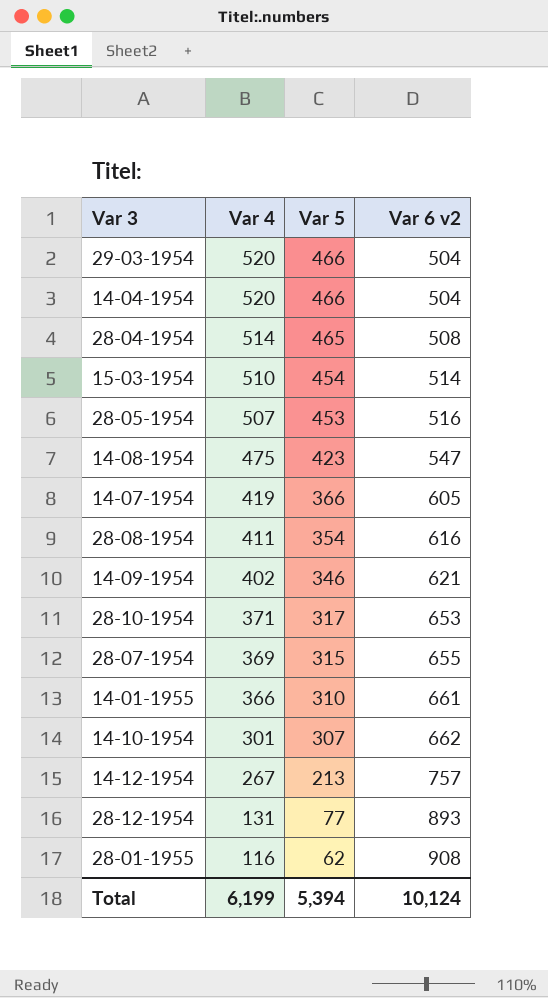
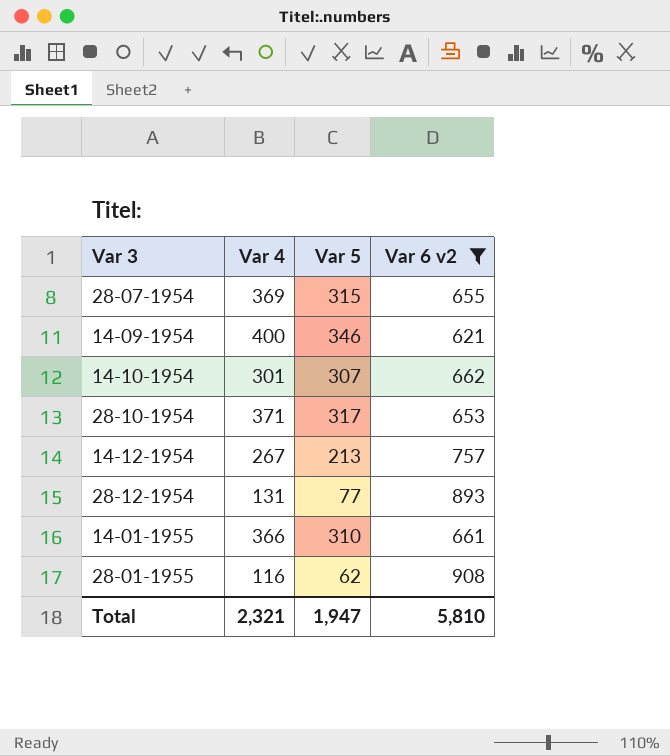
filter: none -> Var 6 v2 >= 621
row order: Var 4 descending -> Var 3 ascending
14-09-1954 | Var 4: 402 -> 400
Total | Var 4: 6,199 -> 2,321
Total | Var 5: 5,394 -> 1,947
Total | Var 6 v2: 10,124 -> 5,810

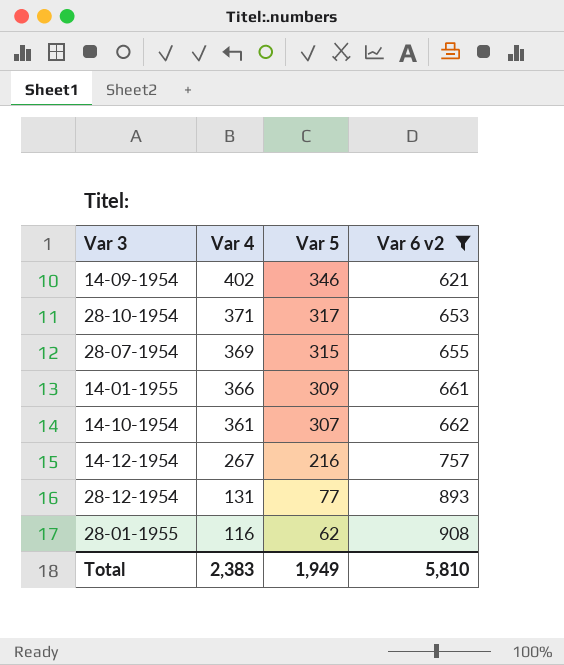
row order: Var 3 ascending -> Var 4 descending
14-09-1954 | Var 4: 400 -> 402
14-01-1955 | Var 5: 310 -> 309
14-10-1954 | Var 4: 301 -> 361
14-12-1954 | Var 5: 213 -> 216
Total | Var 4: 2,321 -> 2,383
Total | Var 5: 1,947 -> 1,949

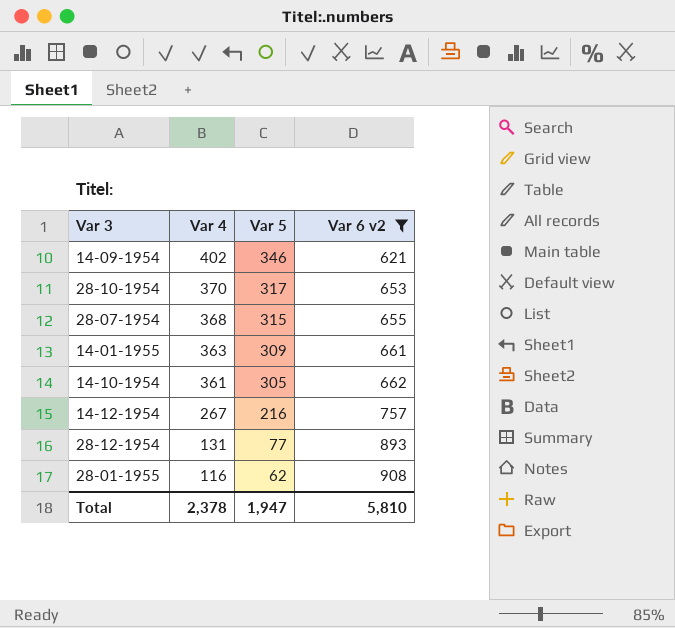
28-10-1954 | Var 4: 371 -> 370
28-07-1954 | Var 4: 369 -> 368
14-01-1955 | Var 4: 366 -> 363
14-10-1954 | Var 5: 307 -> 305
Total | Var 4: 2,383 -> 2,378
Total | Var 5: 1,949 -> 1,947

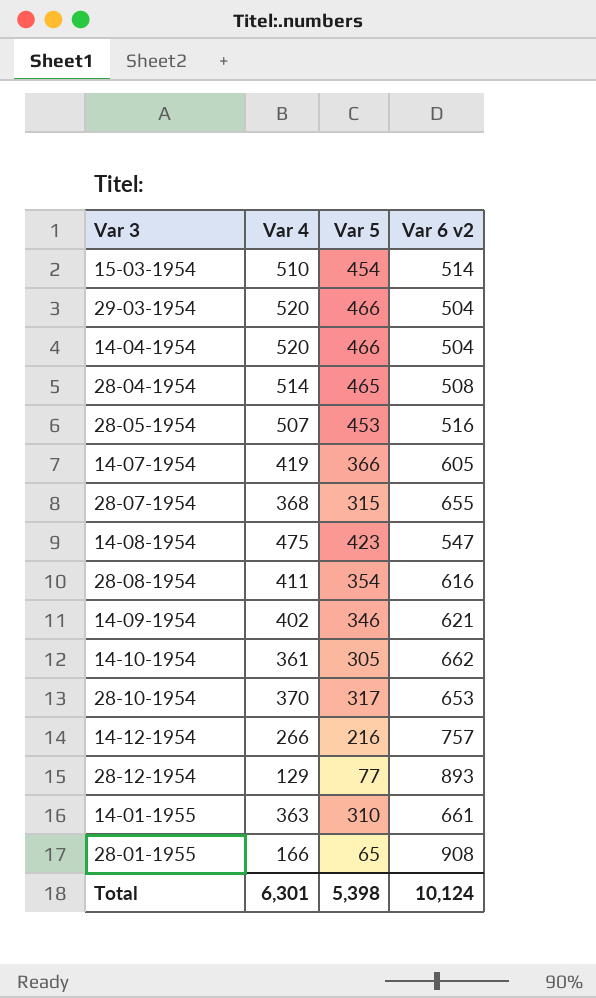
filter: Var 6 v2 >= 621 -> none
row order: Var 4 descending -> Var 3 ascending
14-12-1954 | Var 4: 267 -> 266
28-12-1954 | Var 4: 131 -> 129
14-01-1955 | Var 5: 309 -> 310
28-01-1955 | Var 4: 116 -> 166
28-01-1955 | Var 5: 62 -> 65
Total | Var 4: 2,378 -> 6,301
Total | Var 5: 1,947 -> 5,398
Total | Var 6 v2: 5,810 -> 10,124

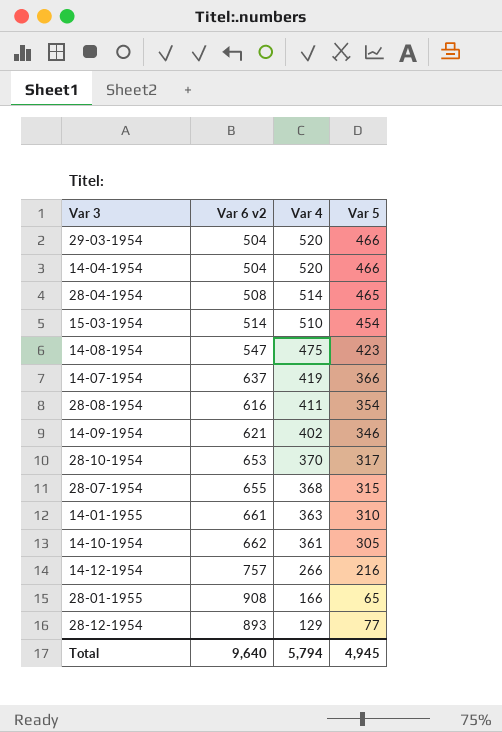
row order: Var 3 ascending -> Var 4 descending
column Var 6 v2 | position: 4 -> 2
row 28-05-1954: 507 | 453 | 516 -> none
14-07-1954 | Var 6 v2: 605 -> 637
Total | Var 6 v2: 10,124 -> 9,640
Total | Var 4: 6,301 -> 5,794
Total | Var 5: 5,398 -> 4,945

